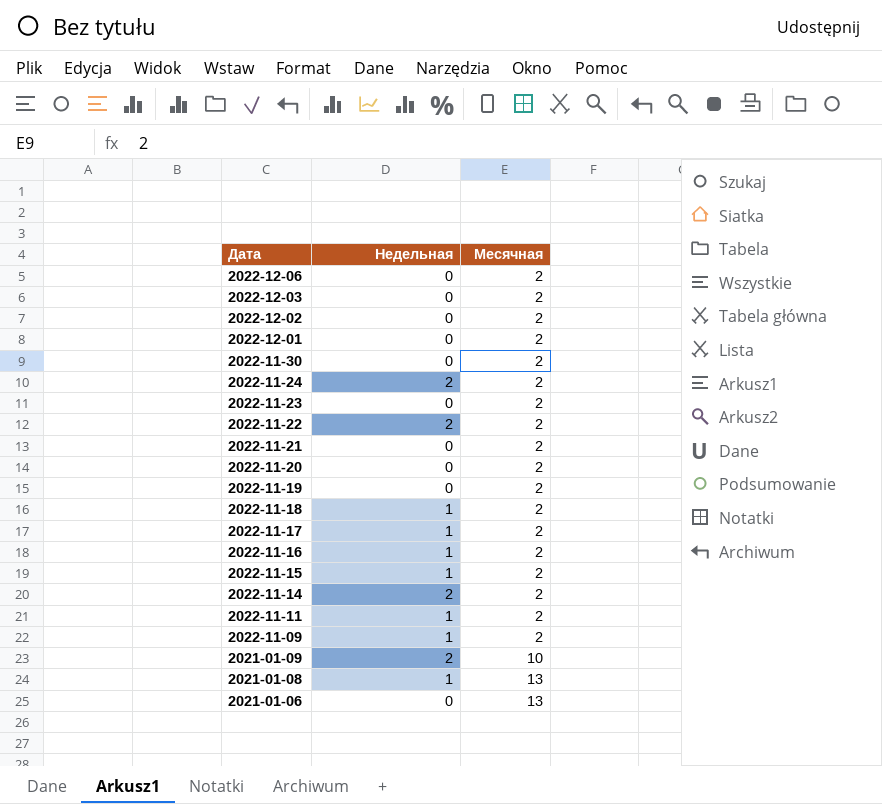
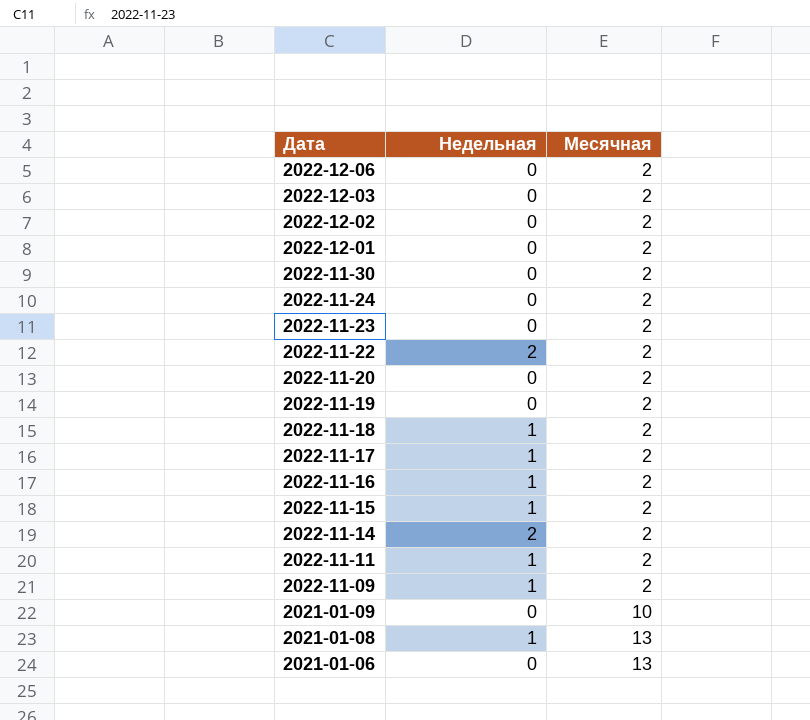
row 2022-11-21: 0 | 2 -> none
2022-11-24 | Недельная: 2 -> 0
2021-01-09 | Недельная: 2 -> 0

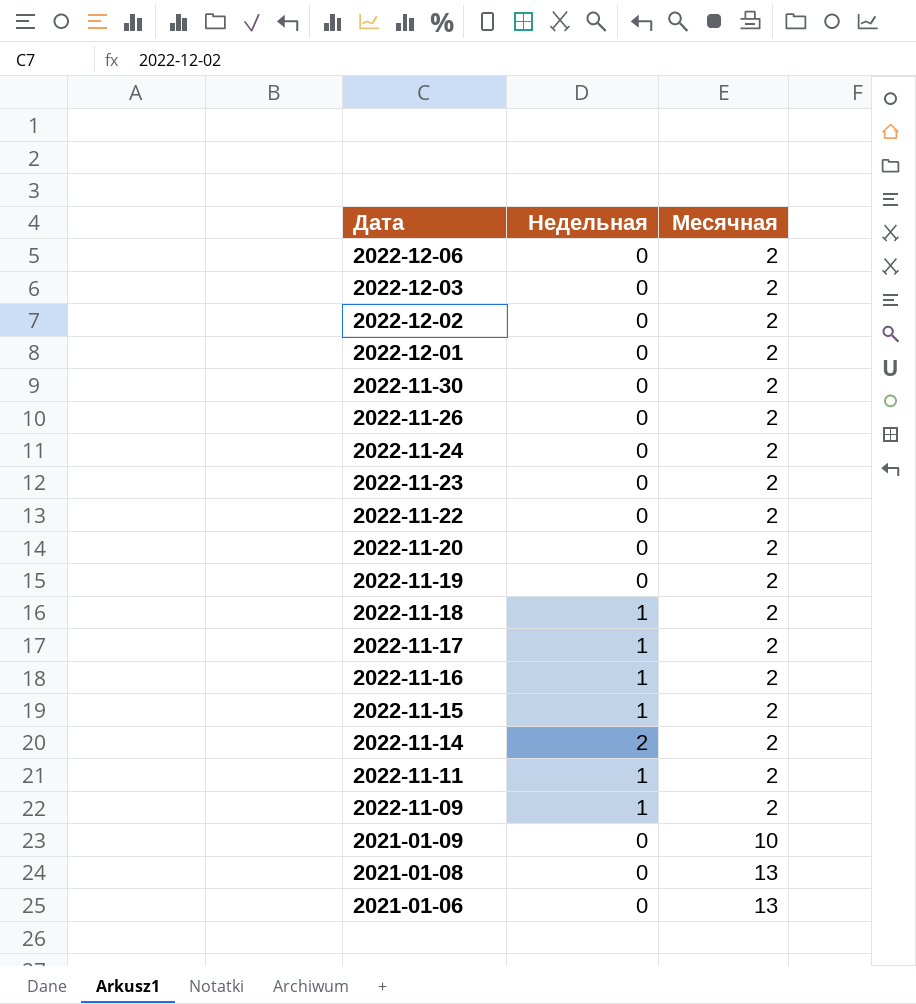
row 2022-11-26: none -> 0 | 2
2022-11-22 | Недельная: 2 -> 0
2021-01-08 | Недельная: 1 -> 0

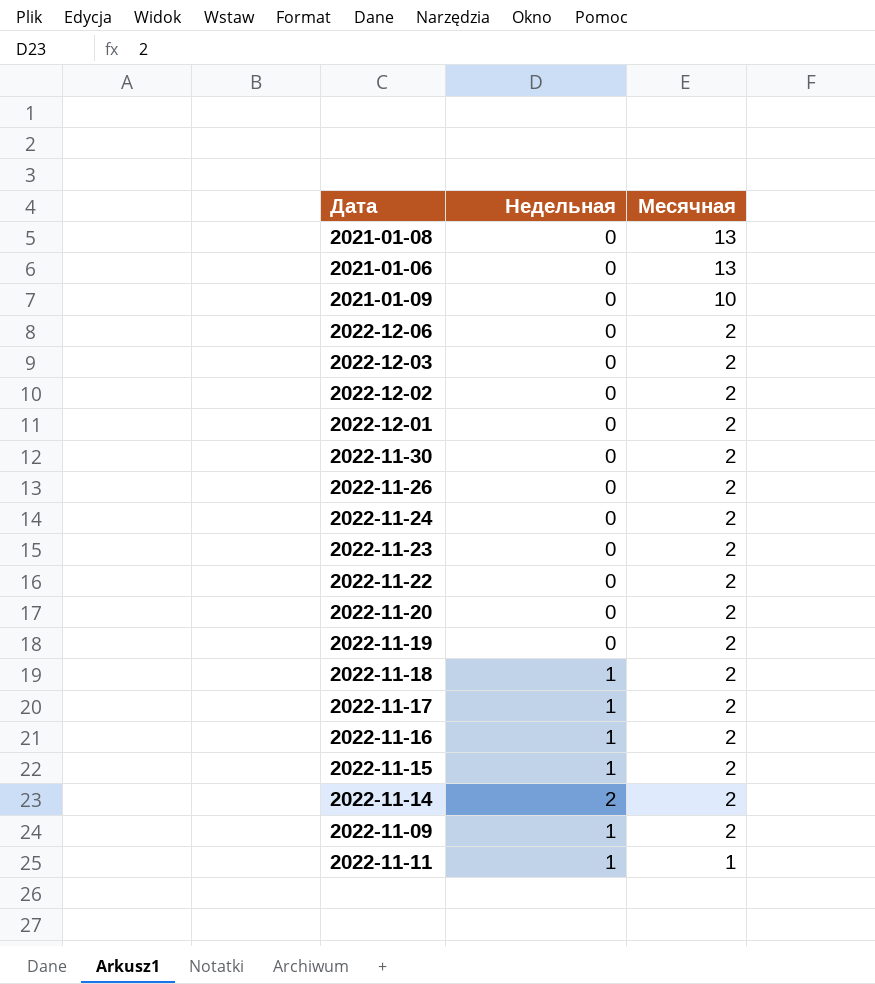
row order: Дата descending -> Месячная descending
2022-11-11 | Месячная: 2 -> 1

